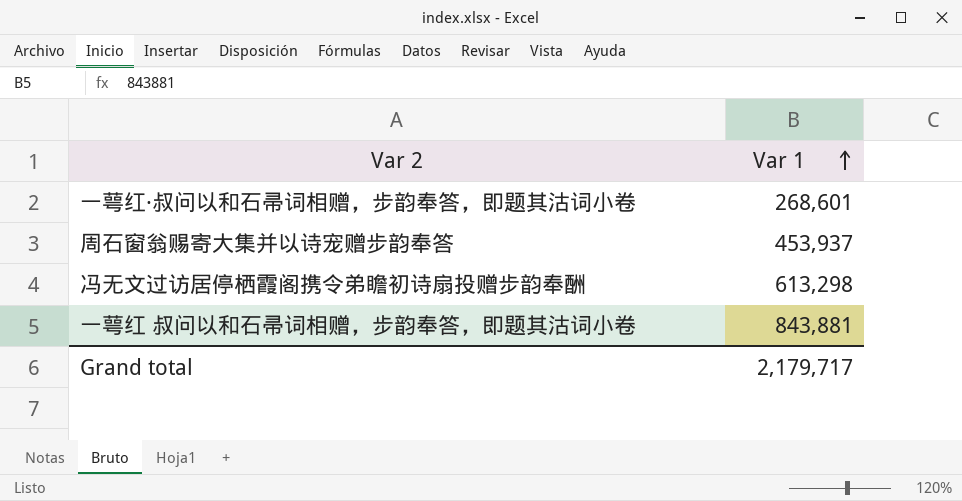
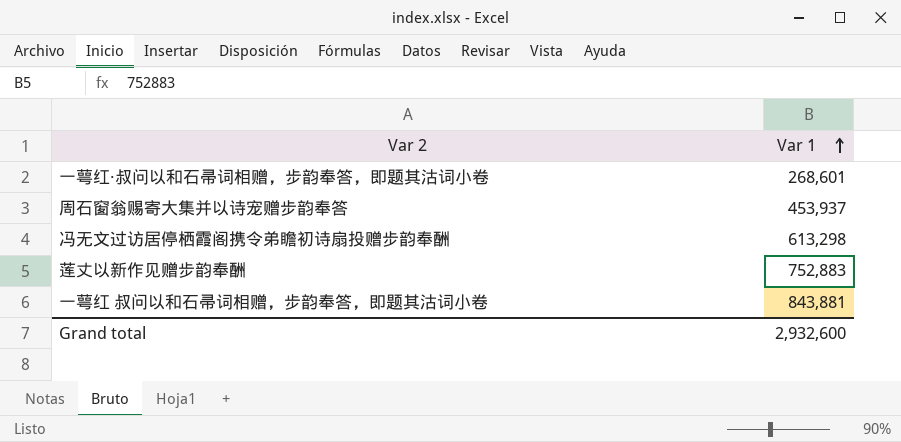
row 莲丈以新作见赠步韵奉酬: none -> 752,883
Grand total | Var 1: 2,179,717 -> 2,932,600

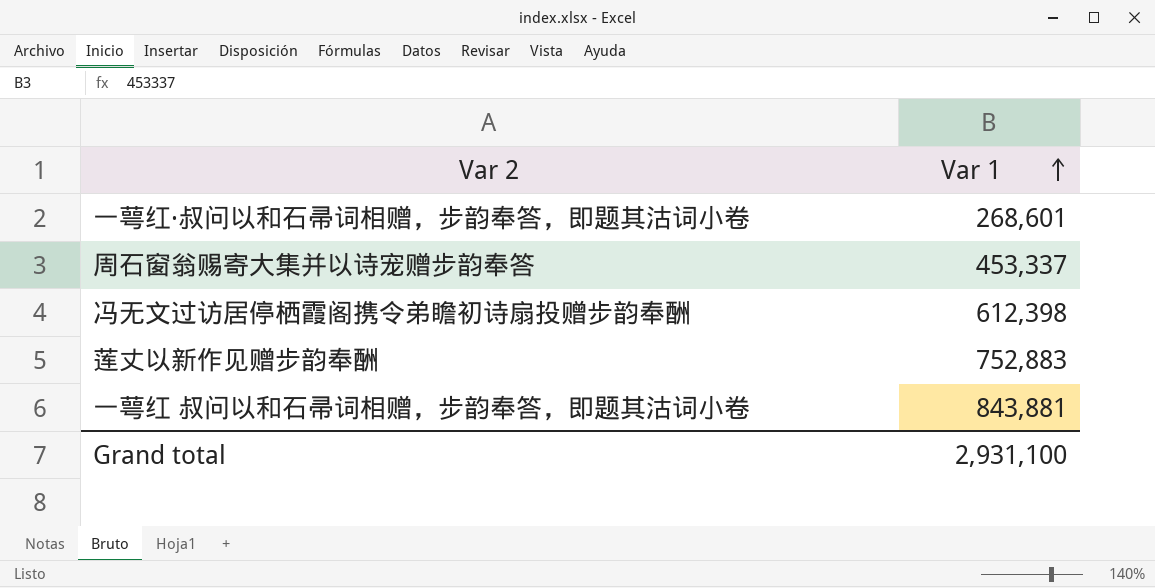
周石窗翁赐寄大集并以诗宠赠步韵奉答 | Var 1: 453,937 -> 453,337
冯无文过访居停栖霞阁携令弟瞻初诗扇投赠步韵奉酬 | Var 1: 613,298 -> 612,398
Grand total | Var 1: 2,932,600 -> 2,931,100

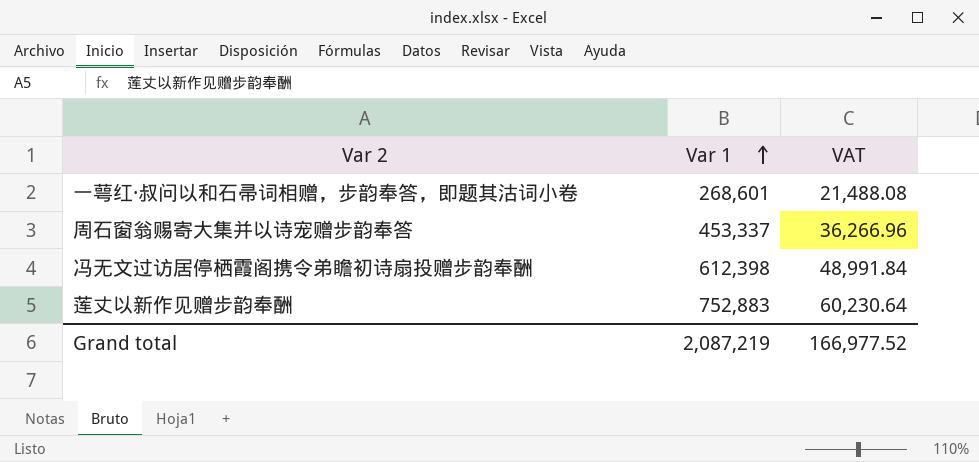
column VAT | formula: none -> [Var 1] * 0.08
row 一萼红 叔问以和石帚词相赠，步韵奉答，即题其沽词小卷: 843,881 -> none
Grand total | Var 1: 2,931,100 -> 2,087,219

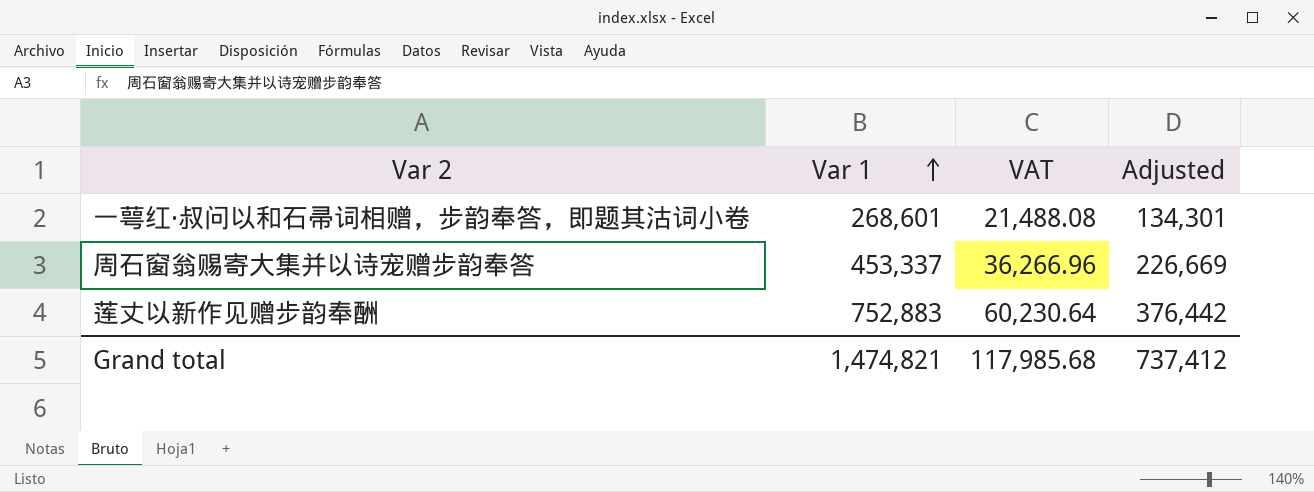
column Adjusted | formula: none -> [Var 1] * 0.5
row 冯无文过访居停栖霞阁携令弟瞻初诗扇投赠步韵奉酬: 612,398 | 48,991.84 -> none
Grand total | Var 1: 2,087,219 -> 1,474,821
Grand total | VAT: 166,977.52 -> 117,985.68

